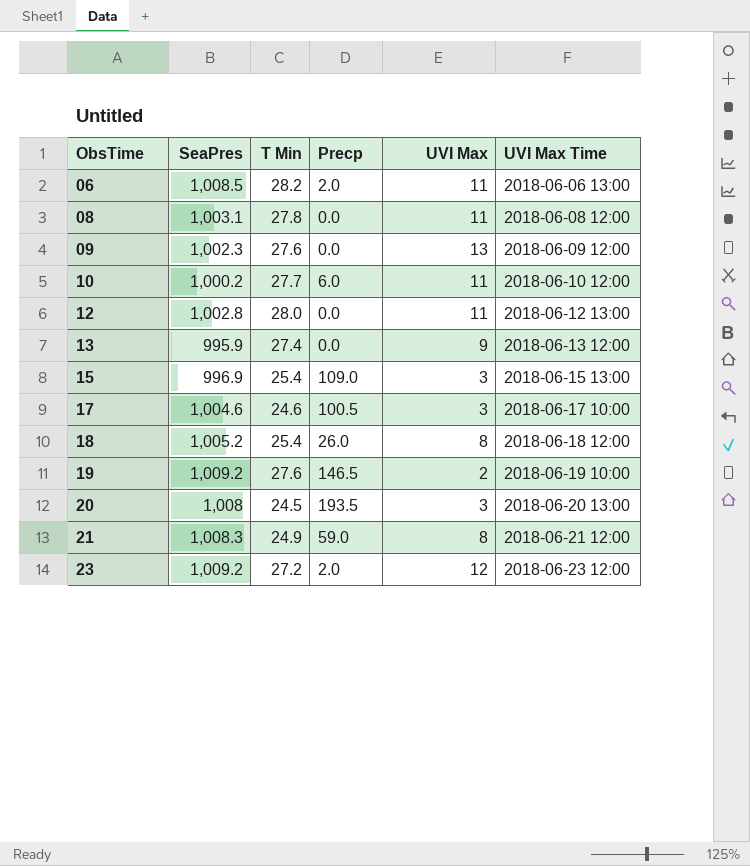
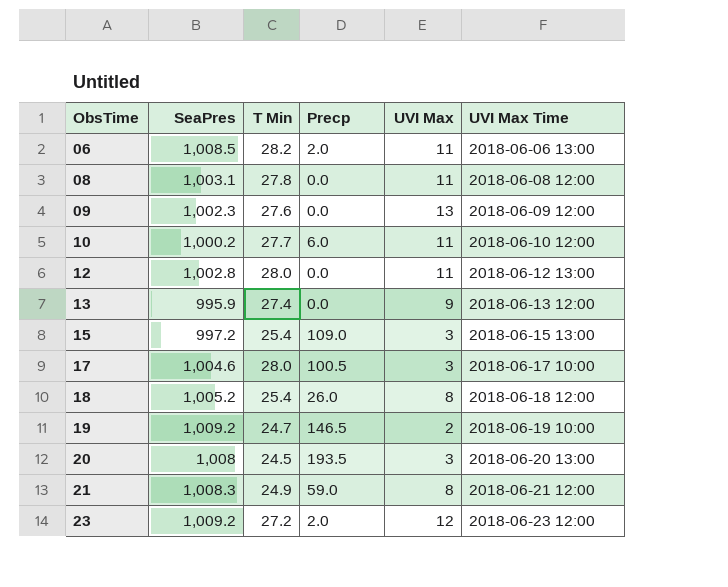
15 | SeaPres: 996.9 -> 997.2
17 | T Min: 24.6 -> 28.0
19 | T Min: 27.6 -> 24.7

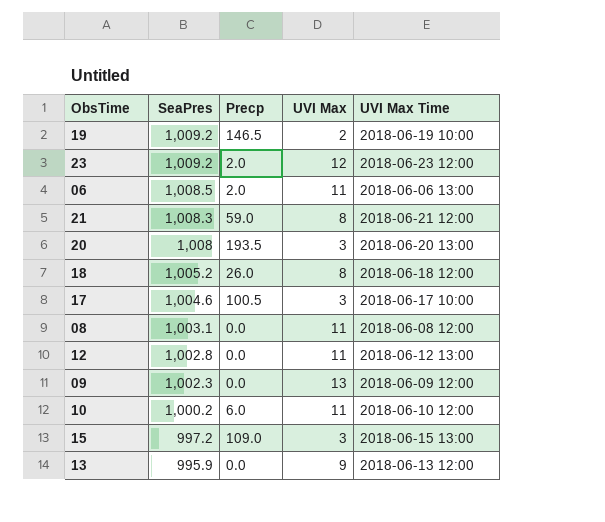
row order: ObsTime ascending -> SeaPres descending
column T Min | position: 3 -> none

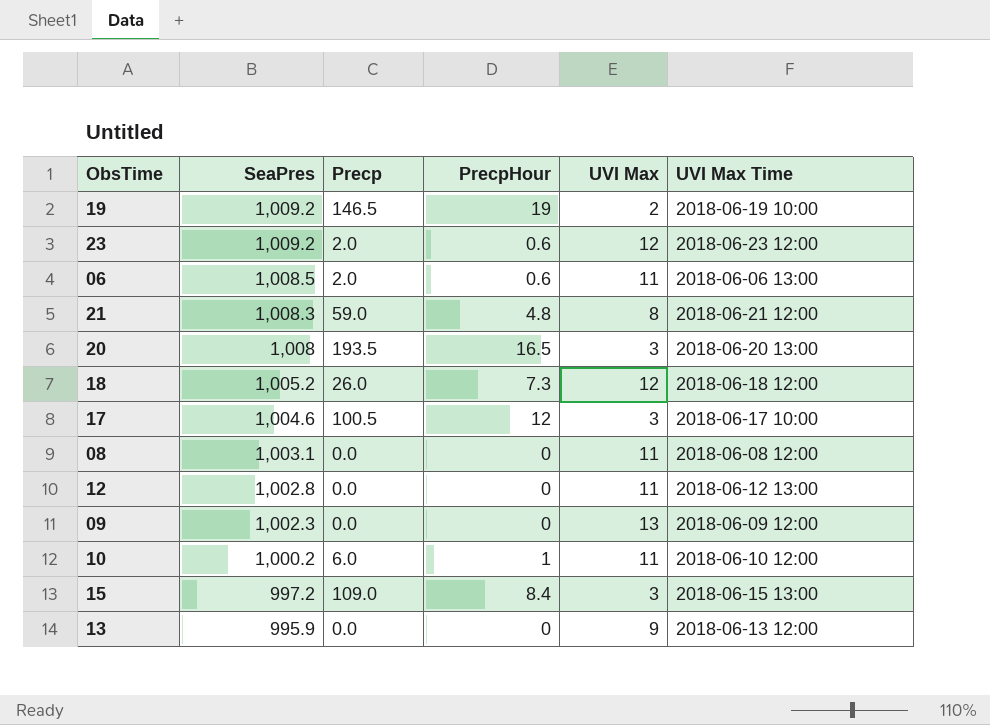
column PrecpHour | position: none -> 4
18 | UVI Max: 8 -> 12

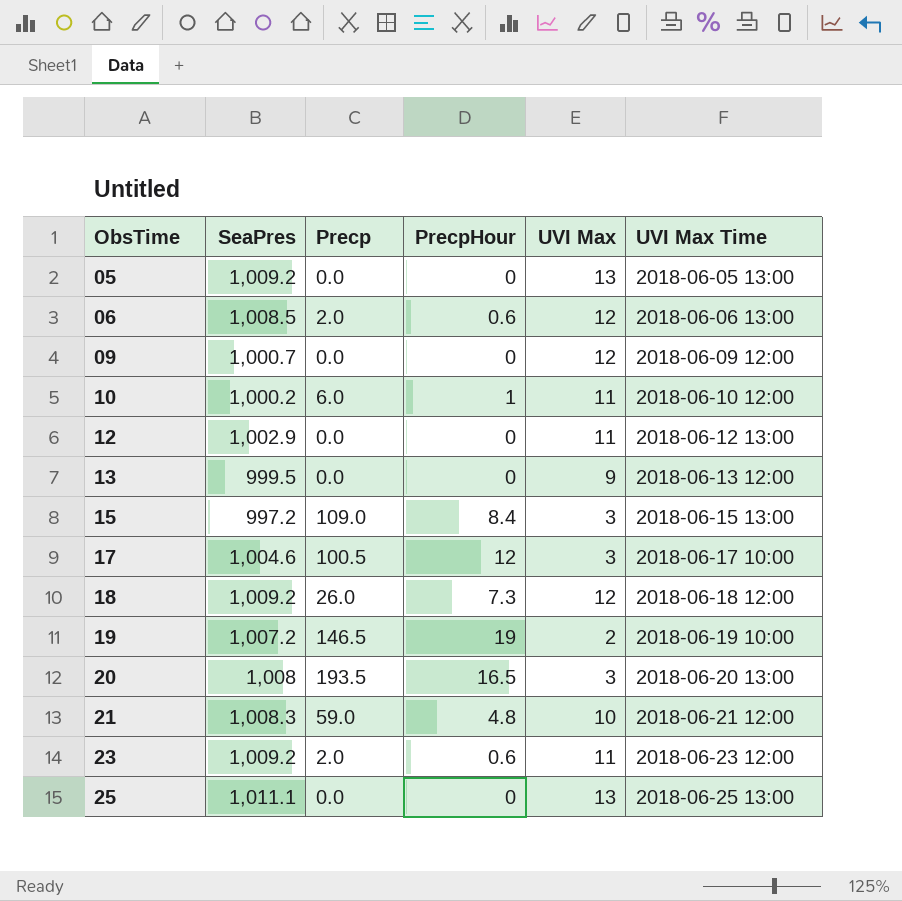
row order: SeaPres descending -> ObsTime ascending
row 08: 1,003.1 | 0.0 | 0 | 11 | 2018-06-08 12:00 -> none
row 05: none -> 1,009.2 | 0.0 | 0 | 13 | 2018-06-05 13:00
06 | UVI Max: 11 -> 12
09 | SeaPres: 1,002.3 -> 1,000.7
09 | UVI Max: 13 -> 12
12 | SeaPres: 1,002.8 -> 1,002.9
13 | SeaPres: 995.9 -> 999.5
18 | SeaPres: 1,005.2 -> 1,009.2
19 | SeaPres: 1,009.2 -> 1,007.2
21 | UVI Max: 8 -> 10
23 | UVI Max: 12 -> 11
row 25: none -> 1,011.1 | 0.0 | 0 | 13 | 2018-06-25 13:00

